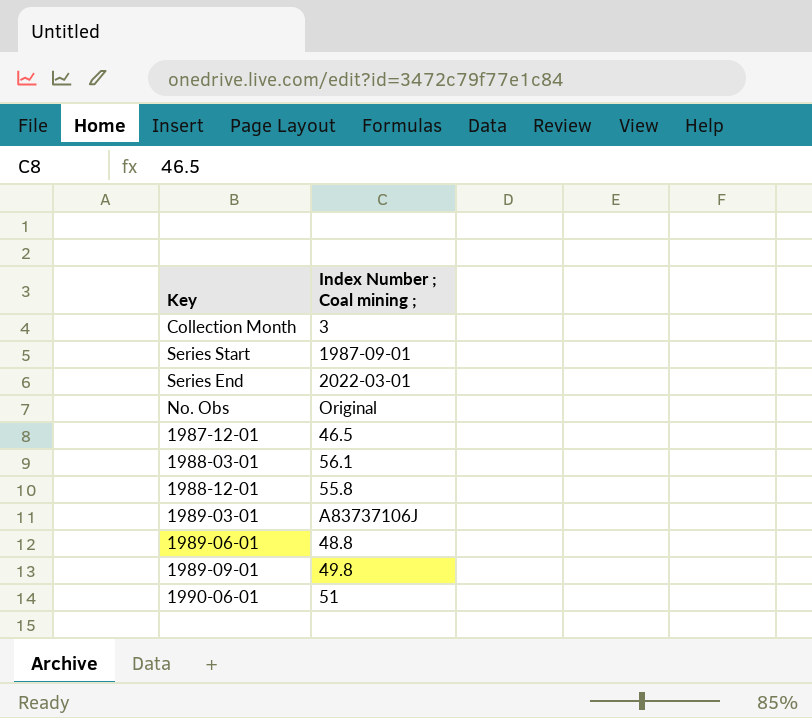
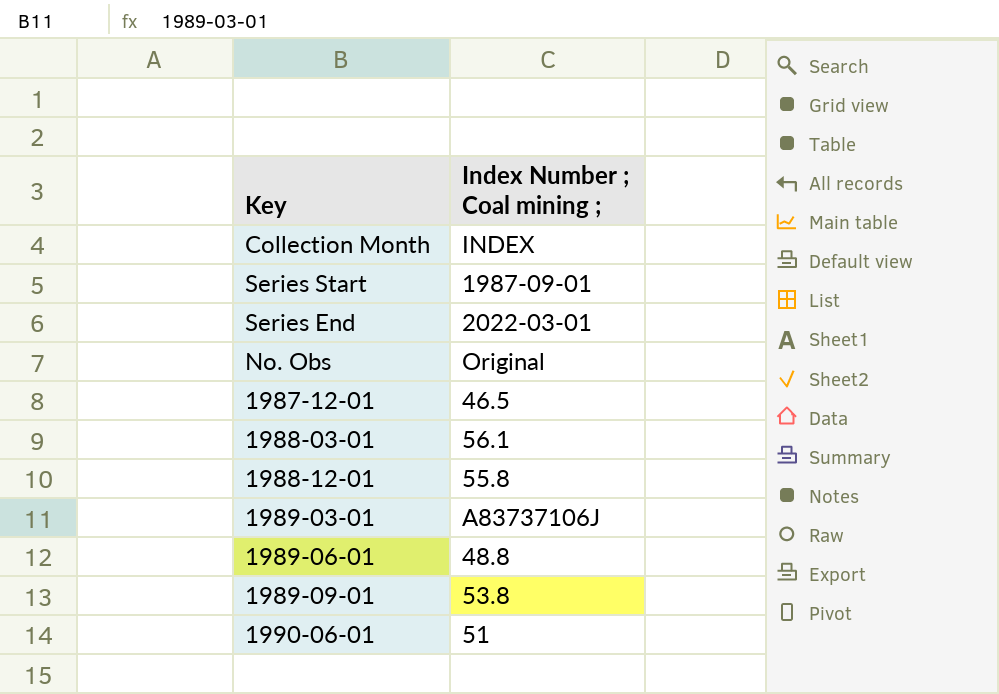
Collection Month | Index Number ; Coal mining ;: 3 -> INDEX
1989-09-01 | Index Number ; Coal mining ;: 49.8 -> 53.8

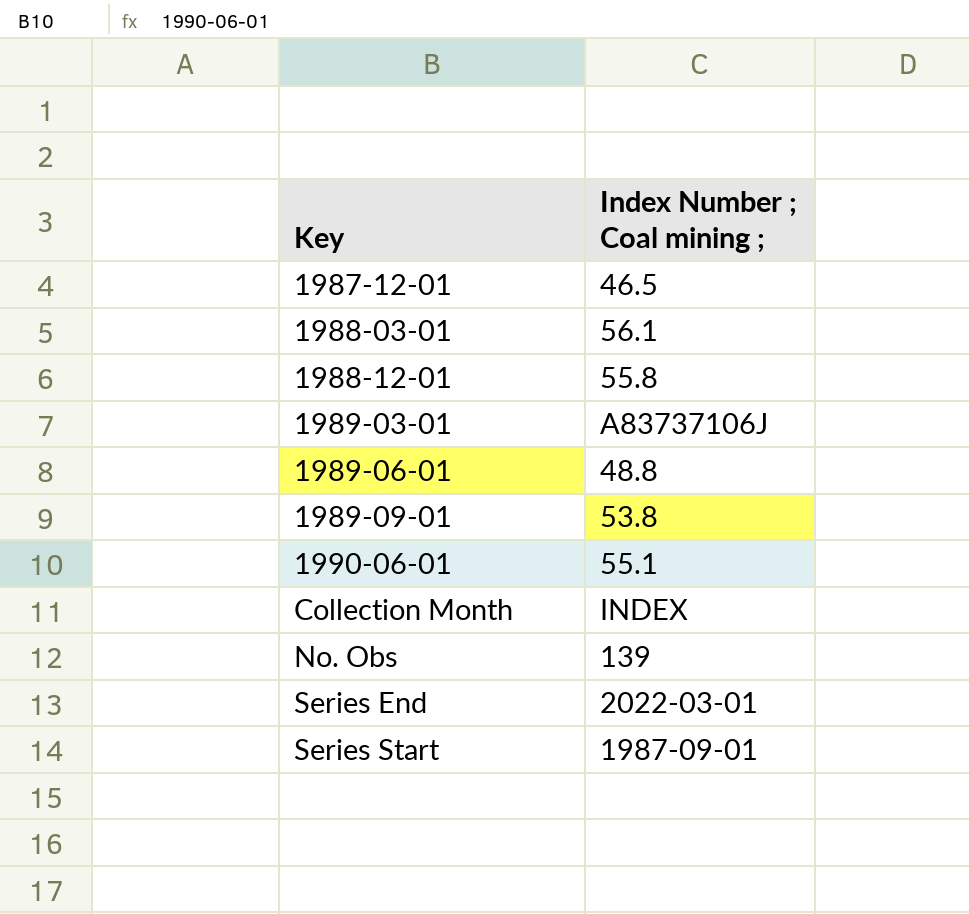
row order: none -> Key ascending
1990-06-01 | Index Number ; Coal mining ;: 51 -> 55.1
No. Obs | Index Number ; Coal mining ;: Original -> 139

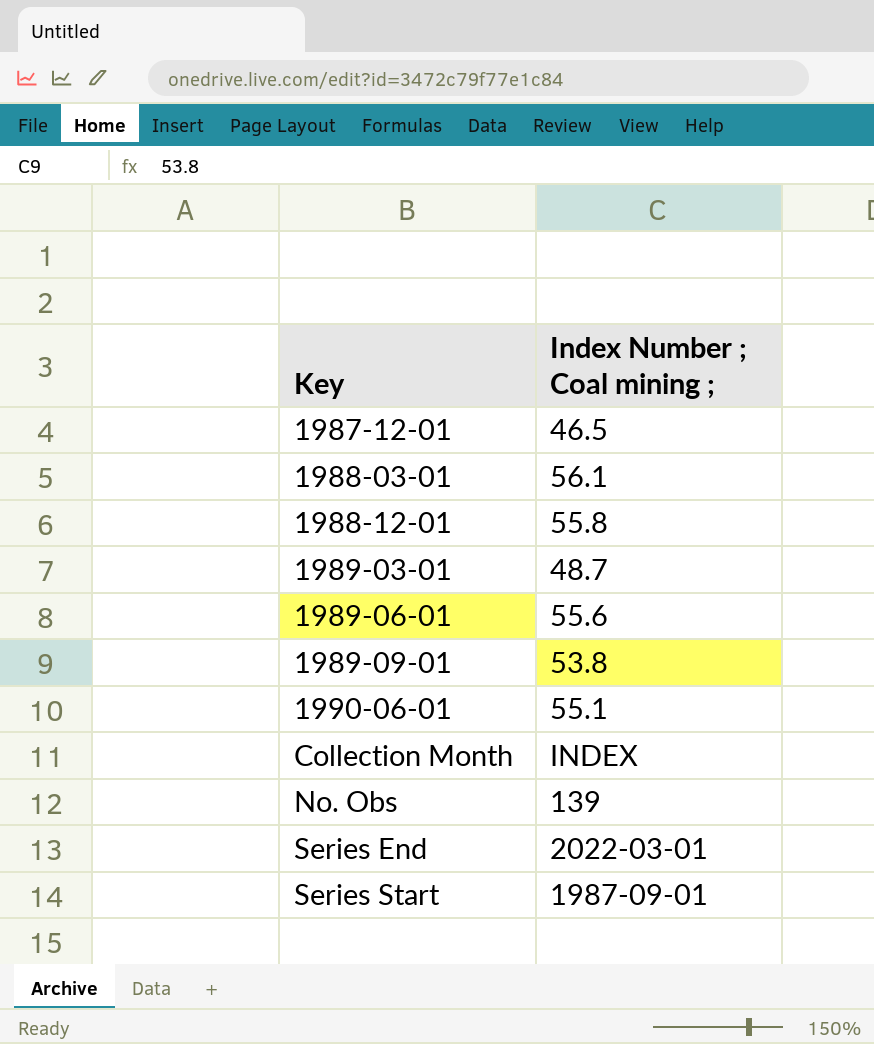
1989-03-01 | Index Number ; Coal mining ;: A83737106J -> 48.7
1989-06-01 | Index Number ; Coal mining ;: 48.8 -> 55.6

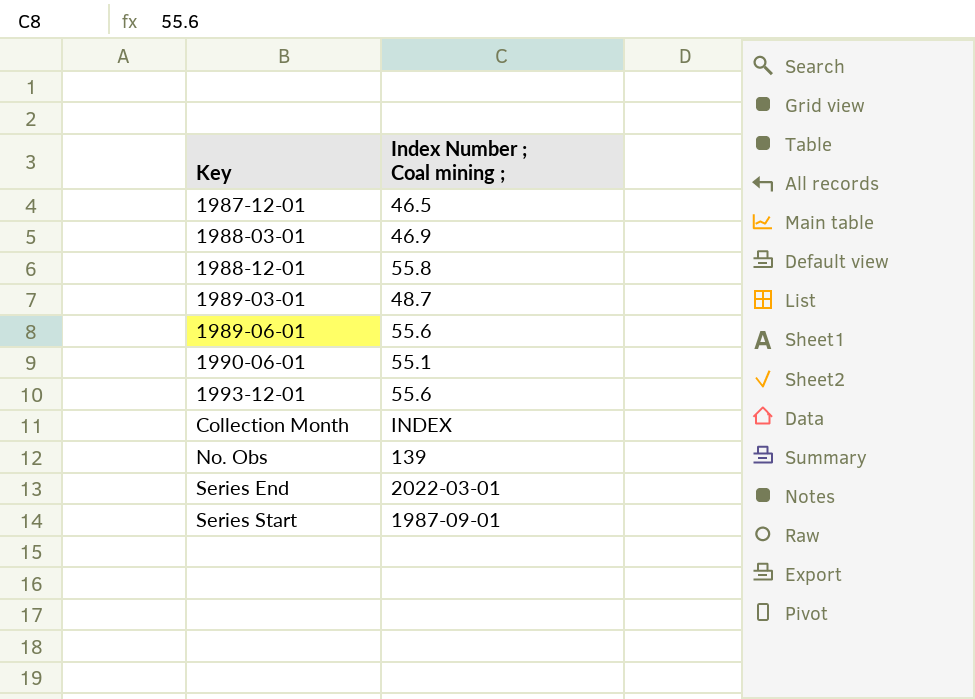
row 1989-09-01: 53.8 -> none
1988-03-01 | Index Number ; Coal mining ;: 56.1 -> 46.9
row 1993-12-01: none -> 55.6

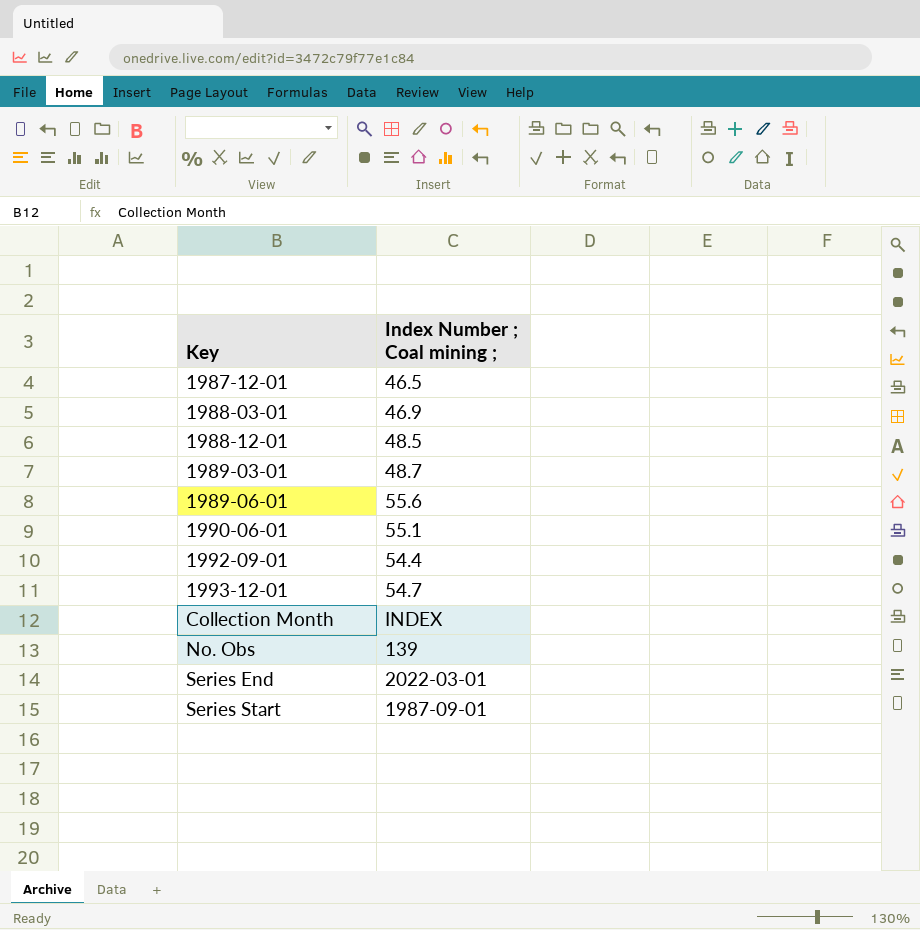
1988-12-01 | Index Number ; Coal mining ;: 55.8 -> 48.5
row 1992-09-01: none -> 54.4
1993-12-01 | Index Number ; Coal mining ;: 55.6 -> 54.7

